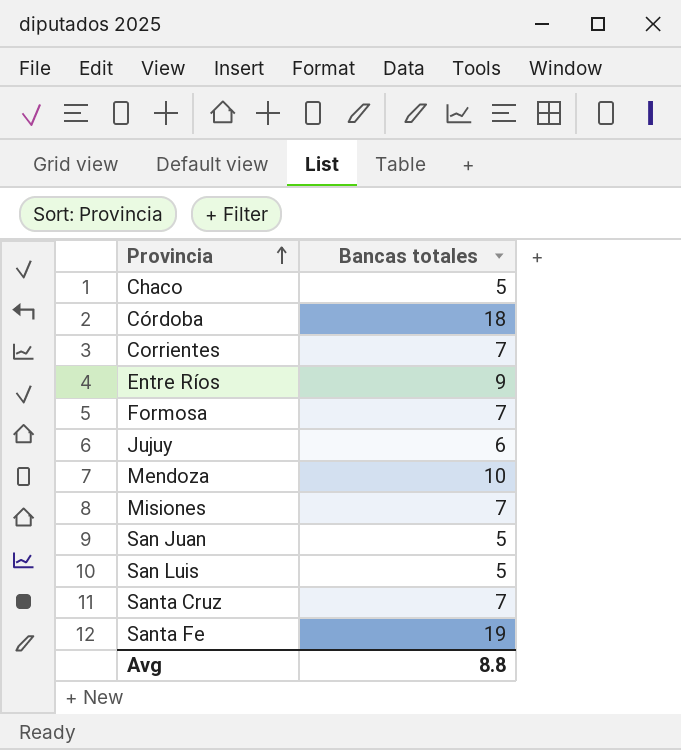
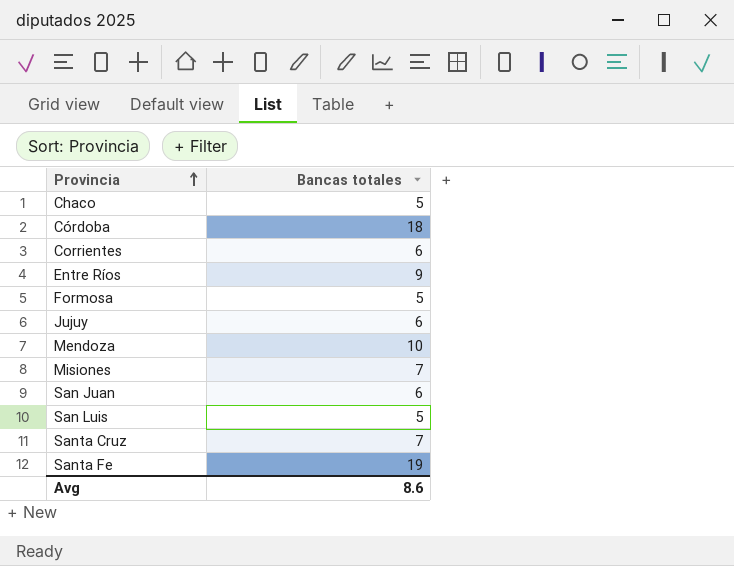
Corrientes | Bancas totales: 7 -> 6
Formosa | Bancas totales: 7 -> 5
San Juan | Bancas totales: 5 -> 6
Avg | Bancas totales: 8.8 -> 8.6

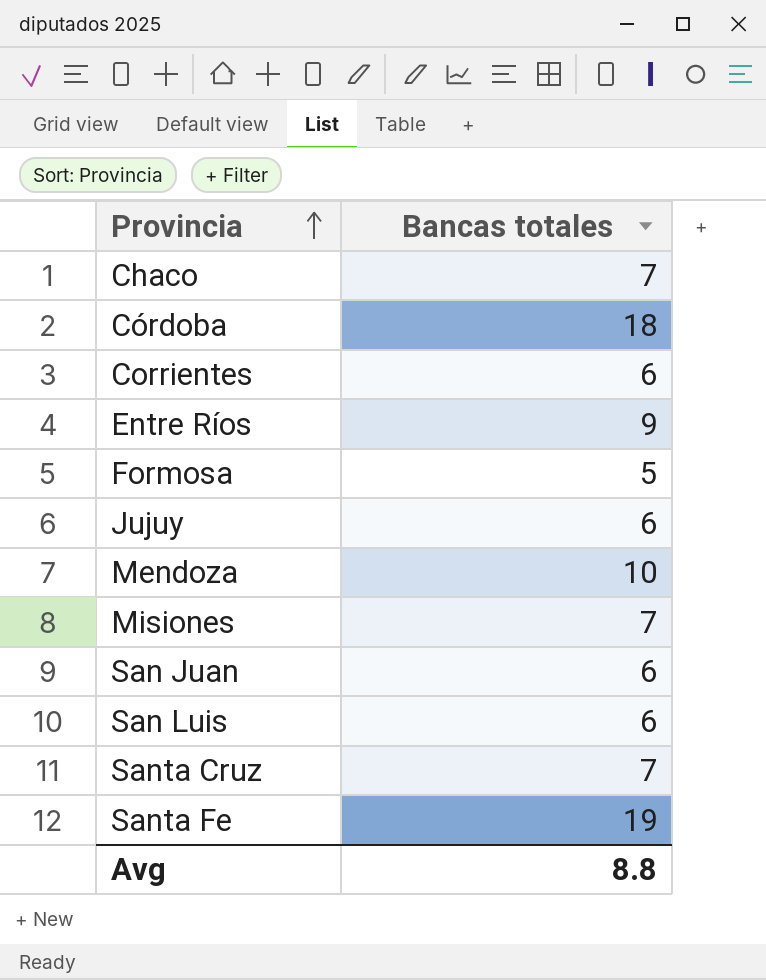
Chaco | Bancas totales: 5 -> 7
San Luis | Bancas totales: 5 -> 6
Avg | Bancas totales: 8.6 -> 8.8

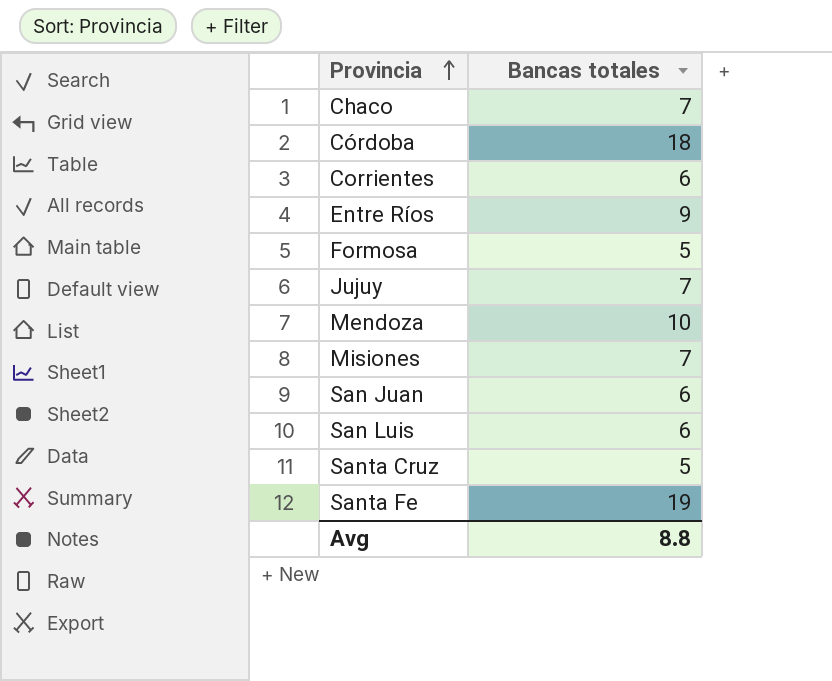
Jujuy | Bancas totales: 6 -> 7
Santa Cruz | Bancas totales: 7 -> 5

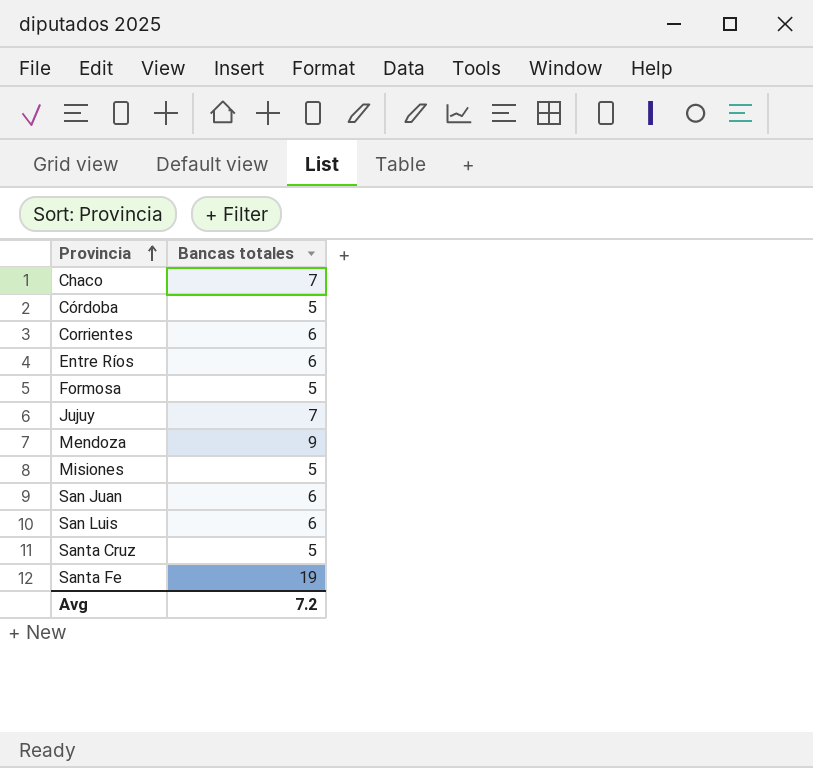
Córdoba | Bancas totales: 18 -> 5
Entre Ríos | Bancas totales: 9 -> 6
Mendoza | Bancas totales: 10 -> 9
Misiones | Bancas totales: 7 -> 5
Avg | Bancas totales: 8.8 -> 7.2

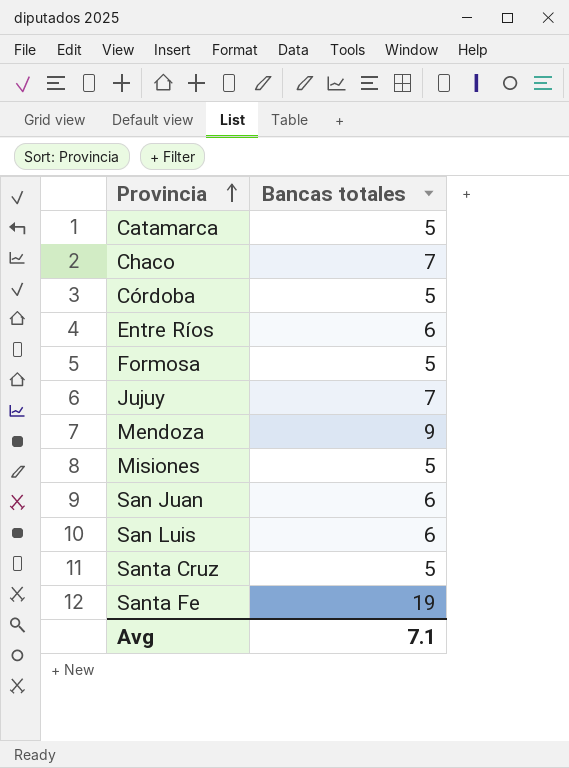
row Corrientes: 6 -> none
row Catamarca: none -> 5
Avg | Bancas totales: 7.2 -> 7.1

